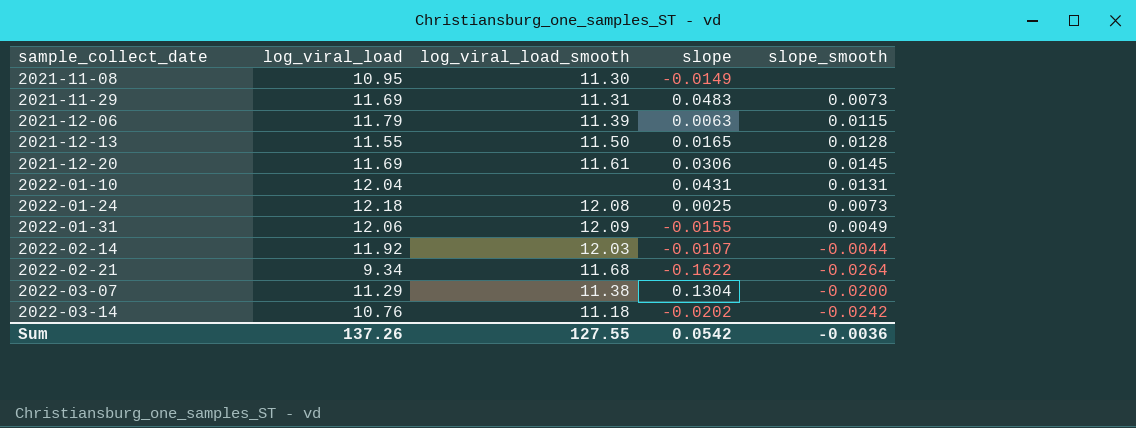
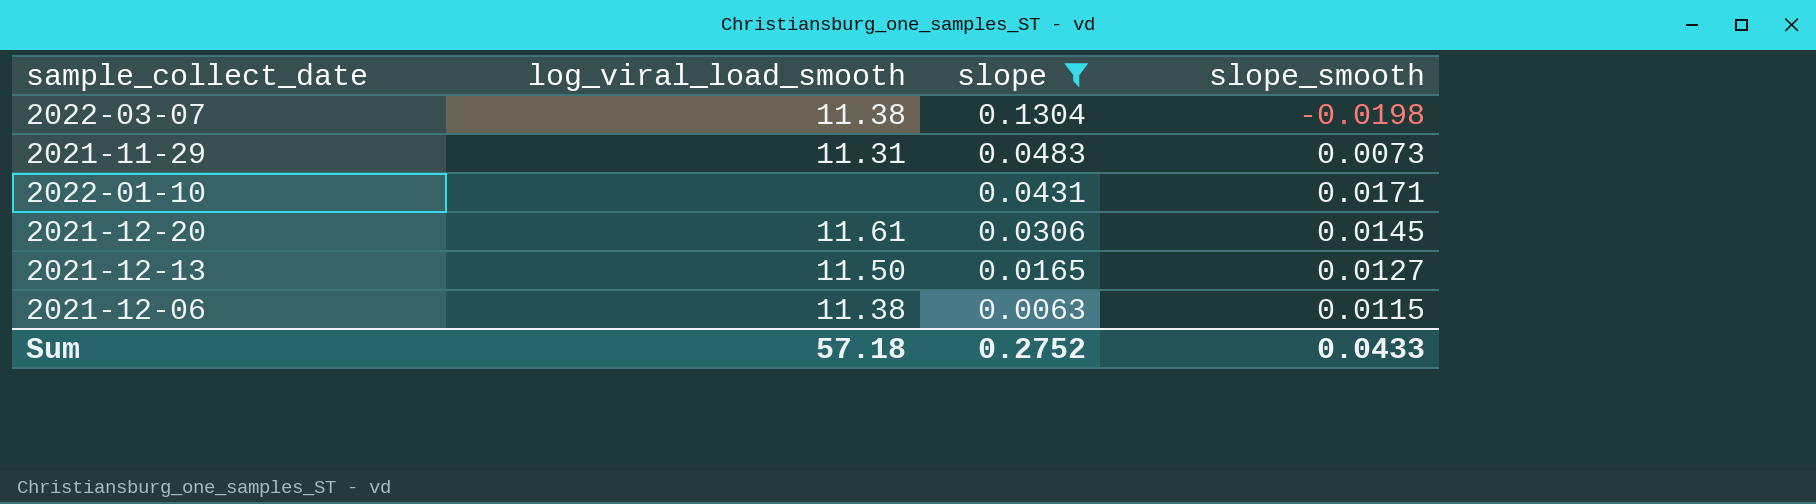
filter: none -> slope >= 0.0063
row order: sample_collect_date ascending -> slope descending
column log_viral_load | position: 2 -> none
2022-03-07 | slope_smooth: -0.0200 -> -0.0198
2022-01-10 | slope_smooth: 0.0131 -> 0.0171
2021-12-13 | slope_smooth: 0.0128 -> 0.0127
2021-12-06 | log_viral_load_smooth: 11.39 -> 11.38
Sum | log_viral_load_smooth: 127.55 -> 57.18
Sum | slope: 0.0542 -> 0.2752
Sum | slope_smooth: -0.0036 -> 0.0433

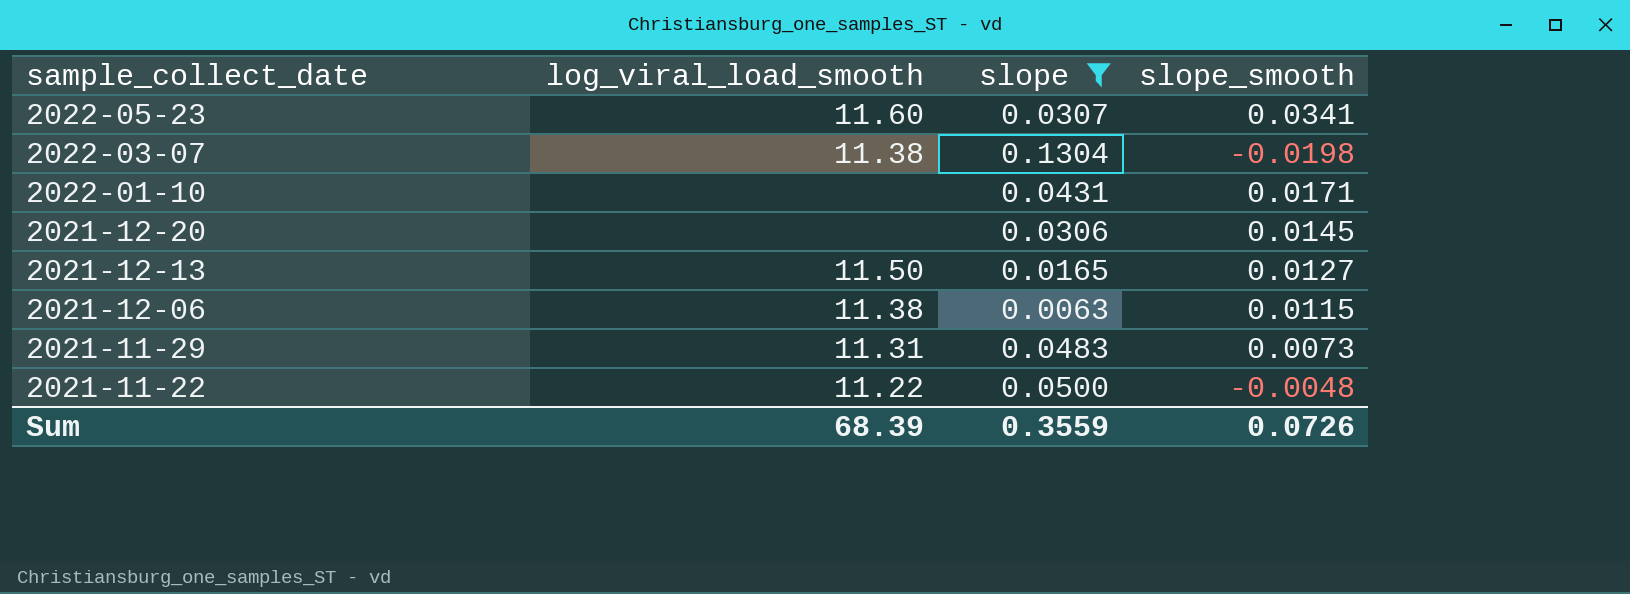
row order: slope descending -> sample_collect_date descending
row 2022-05-23: none -> 11.60 | 0.0307 | 0.0341
2021-12-20 | log_viral_load_smooth: 11.61 -> none
row 2021-11-22: none -> 11.22 | 0.0500 | -0.0048
Sum | log_viral_load_smooth: 57.18 -> 68.39
Sum | slope: 0.2752 -> 0.3559
Sum | slope_smooth: 0.0433 -> 0.0726

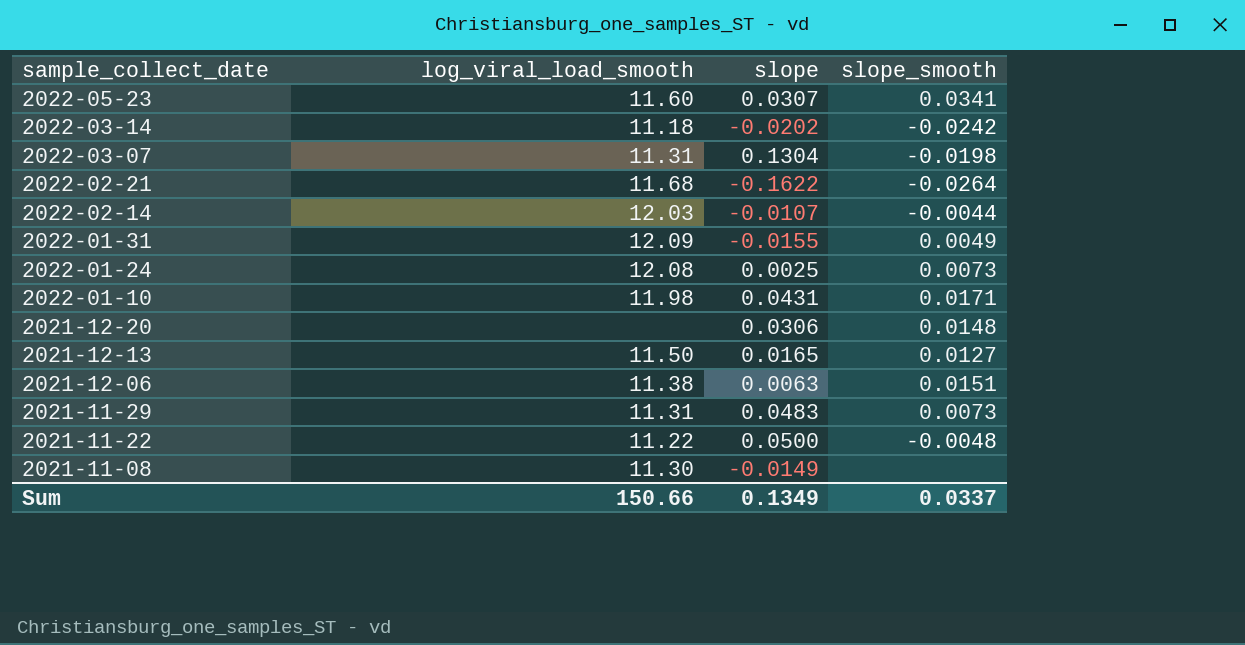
filter: slope >= 0.0063 -> none
2022-03-07 | log_viral_load_smooth: 11.38 -> 11.31
2022-01-10 | log_viral_load_smooth: none -> 11.98
2021-12-20 | slope_smooth: 0.0145 -> 0.0148
2021-12-06 | slope_smooth: 0.0115 -> 0.0151
Sum | log_viral_load_smooth: 68.39 -> 150.66
Sum | slope: 0.3559 -> 0.1349
Sum | slope_smooth: 0.0726 -> 0.0337

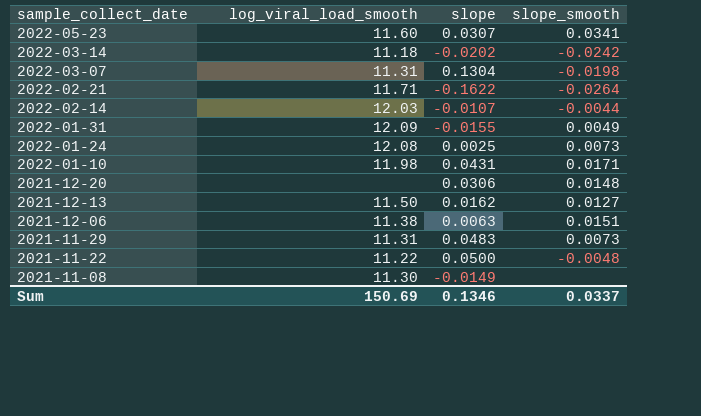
2022-02-21 | log_viral_load_smooth: 11.68 -> 11.71
2021-12-13 | slope: 0.0165 -> 0.0162
Sum | log_viral_load_smooth: 150.66 -> 150.69
Sum | slope: 0.1349 -> 0.1346

